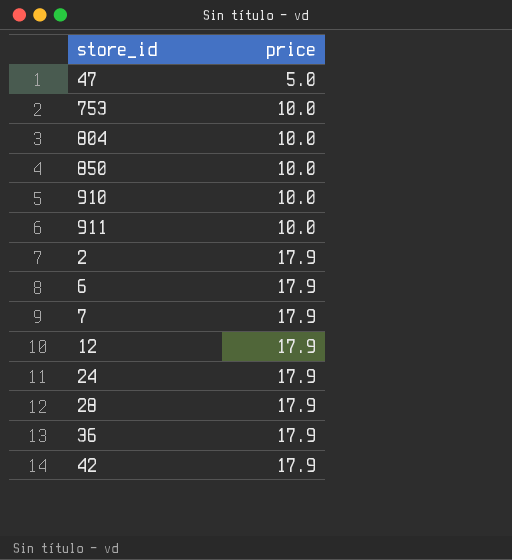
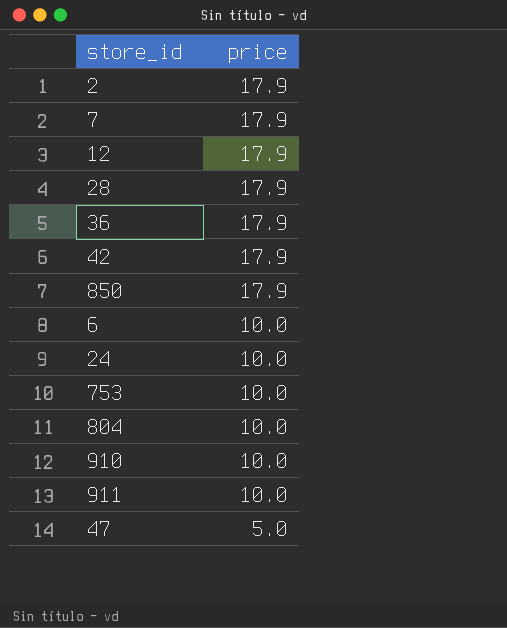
row order: price ascending -> price descending
850 | price: 10.0 -> 17.9
6 | price: 17.9 -> 10.0
24 | price: 17.9 -> 10.0

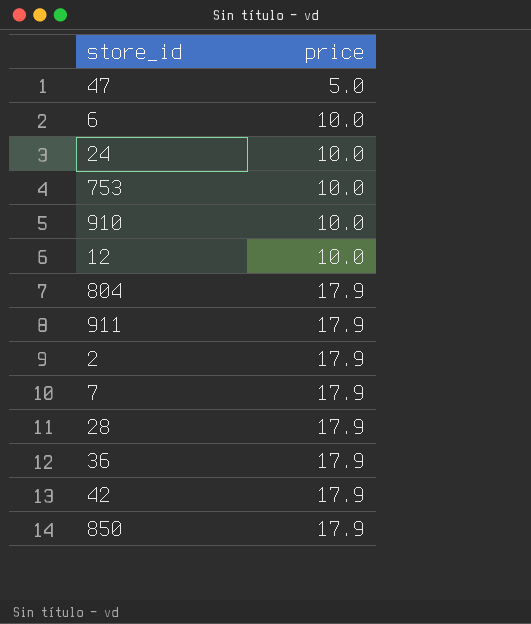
row order: price descending -> price ascending
12 | price: 17.9 -> 10.0
804 | price: 10.0 -> 17.9
911 | price: 10.0 -> 17.9

